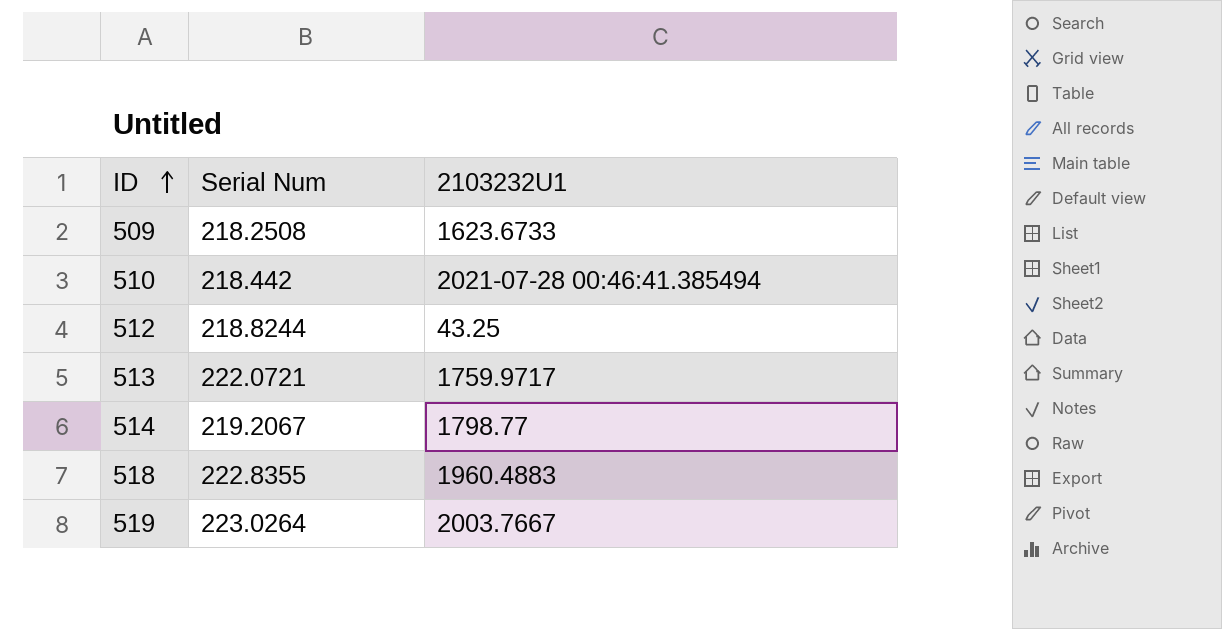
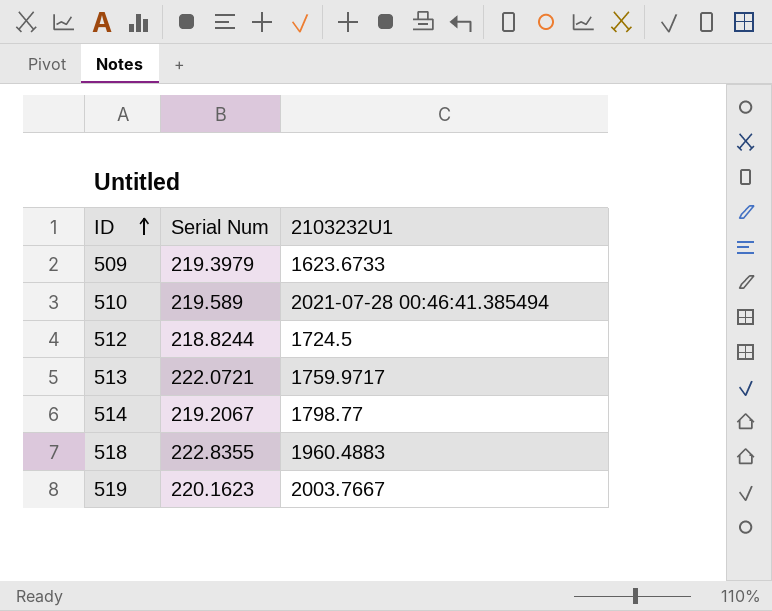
509 | Serial Num: 218.2508 -> 219.3979
510 | Serial Num: 218.442 -> 219.589
512 | 2103232U1: 43.25 -> 1724.5
519 | Serial Num: 223.0264 -> 220.1623

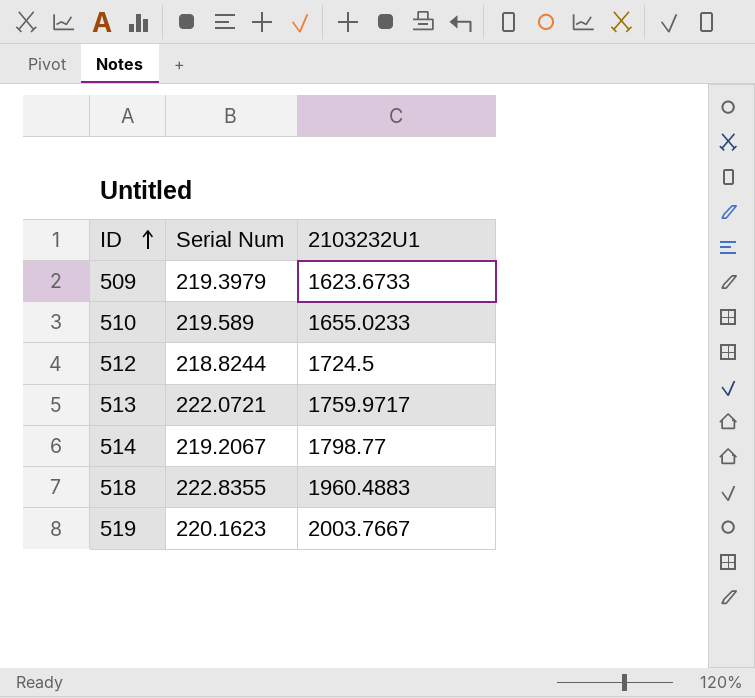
510 | 2103232U1: 2021-07-28 00:46:41.385494 -> 1655.0233

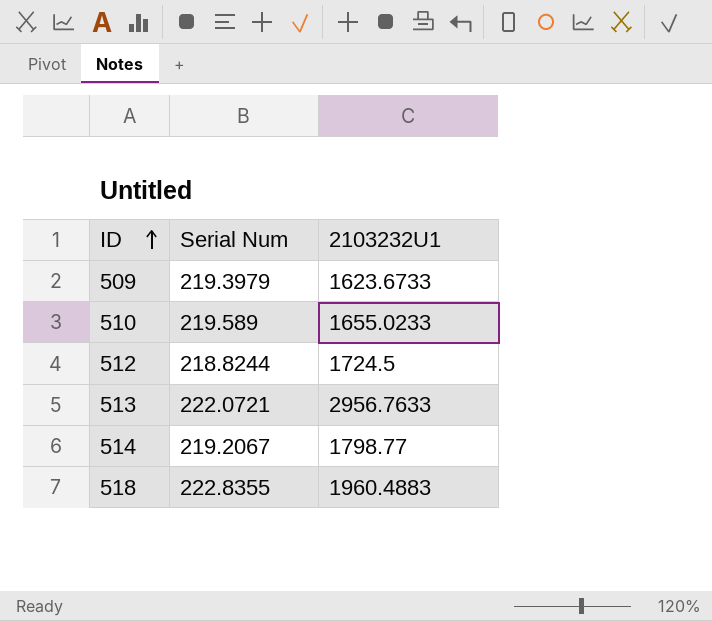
row 519: 220.1623 | 2003.7667 -> none
513 | 2103232U1: 1759.9717 -> 2956.7633

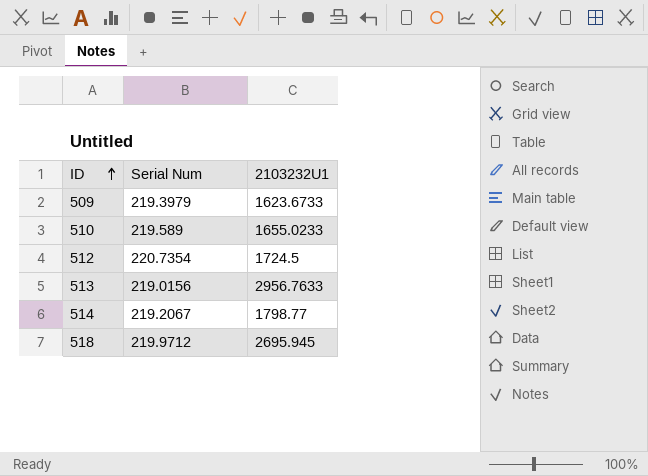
512 | Serial Num: 218.8244 -> 220.7354
513 | Serial Num: 222.0721 -> 219.0156
518 | Serial Num: 222.8355 -> 219.9712
518 | 2103232U1: 1960.4883 -> 2695.945

